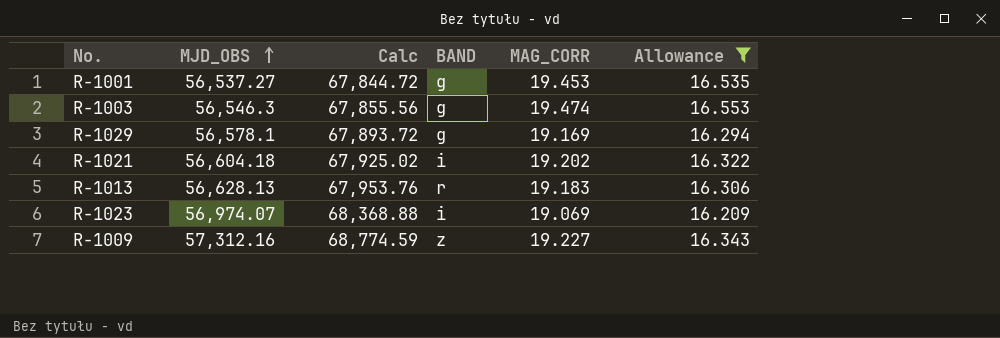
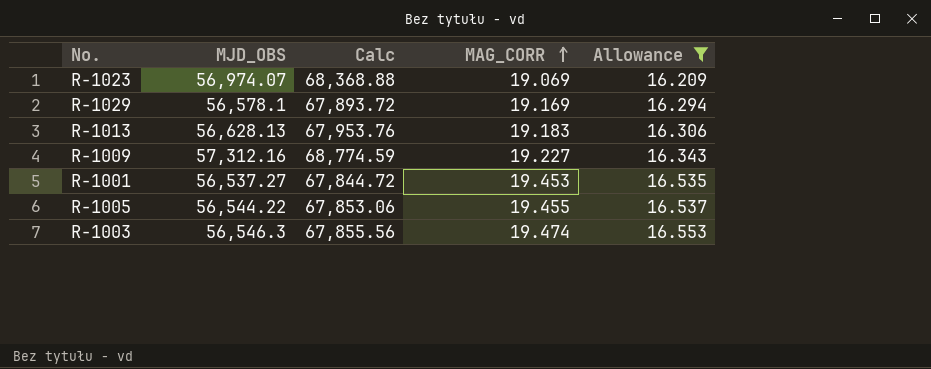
row order: MJD_OBS ascending -> MAG_CORR ascending
column BAND | position: 4 -> none
row R-1021: 56,604.18 | 67,925.02 | i | 19.202 | 16.322 -> none
row R-1005: none -> 56,544.22 | 67,853.06 | 19.455 | 16.537

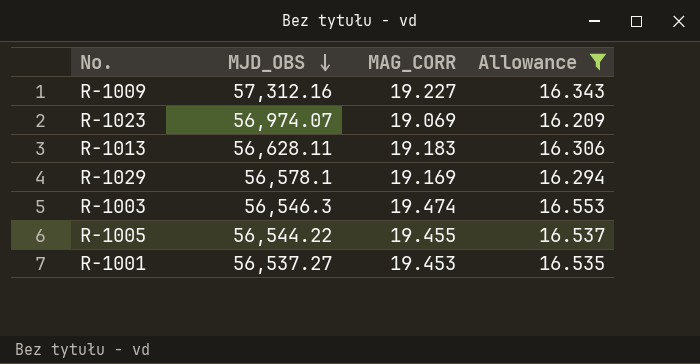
row order: MAG_CORR ascending -> MJD_OBS descending
column Calc | formula: [MJD_OBS] * 1.2 -> none
R-1013 | MJD_OBS: 56,628.13 -> 56,628.11

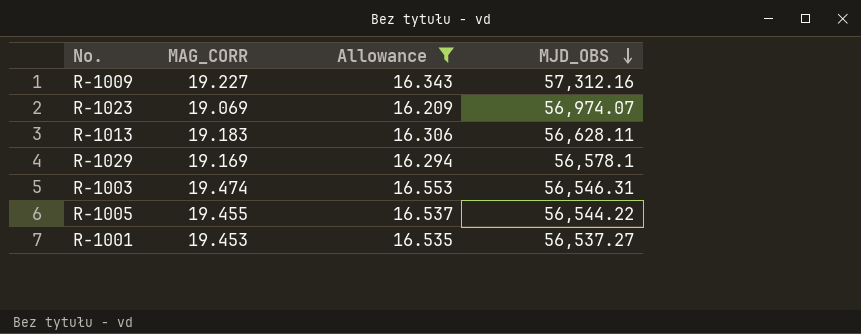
column MJD_OBS | position: 2 -> 4
R-1003 | MJD_OBS: 56,546.3 -> 56,546.31

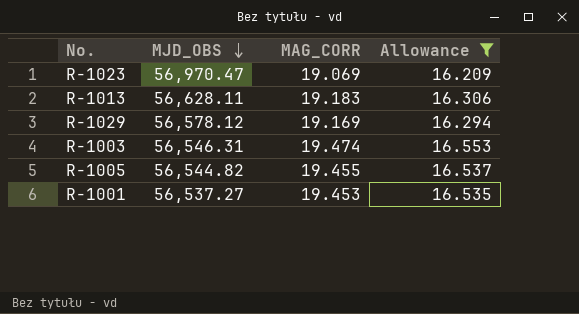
column MJD_OBS | position: 4 -> 2
row R-1009: 19.227 | 16.343 | 57,312.16 -> none
R-1023 | MJD_OBS: 56,974.07 -> 56,970.47
R-1029 | MJD_OBS: 56,578.1 -> 56,578.12
R-1005 | MJD_OBS: 56,544.22 -> 56,544.82

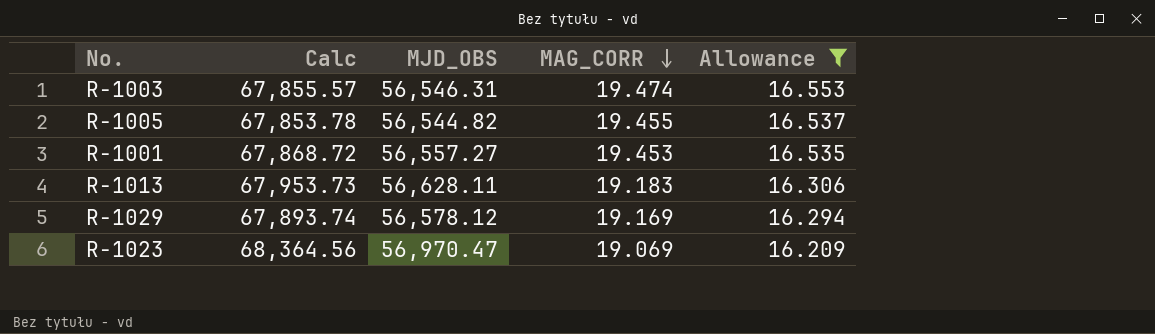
row order: MJD_OBS descending -> MAG_CORR descending
column Calc | formula: none -> [MJD_OBS] * 1.2
R-1001 | MJD_OBS: 56,537.27 -> 56,557.27

